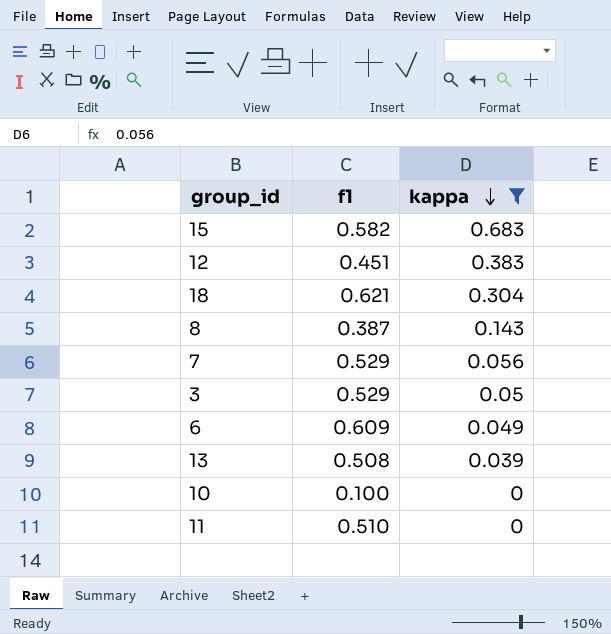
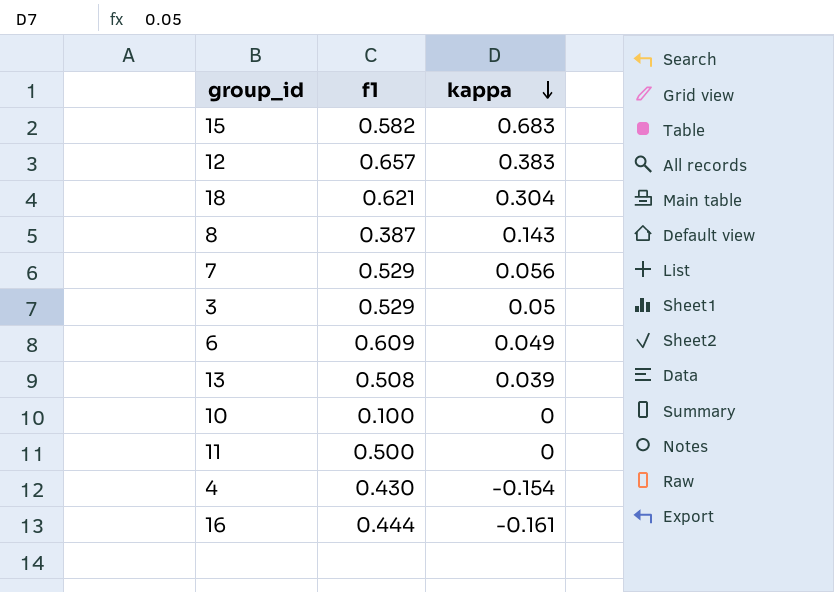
filter: kappa >= 0 -> none
12 | f1: 0.451 -> 0.657
11 | f1: 0.510 -> 0.500

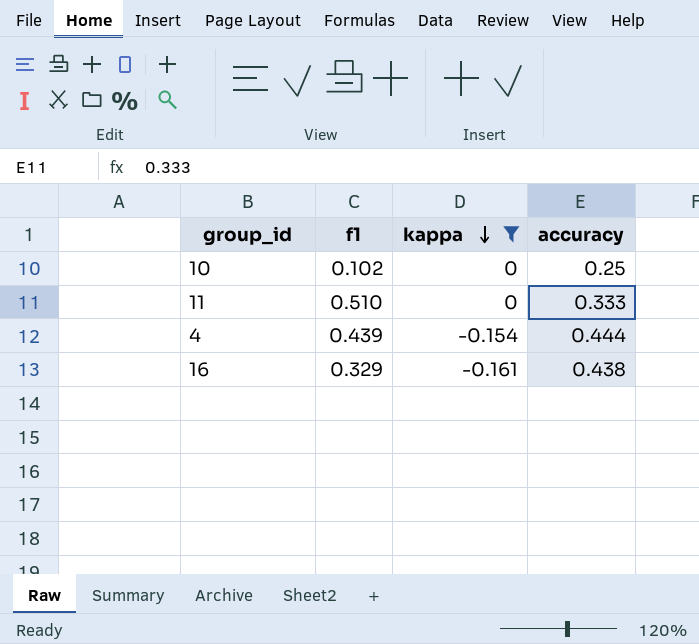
filter: none -> kappa <= 0
column accuracy | position: none -> 4
10 | f1: 0.100 -> 0.102
11 | f1: 0.500 -> 0.510
4 | f1: 0.430 -> 0.439
16 | f1: 0.444 -> 0.329

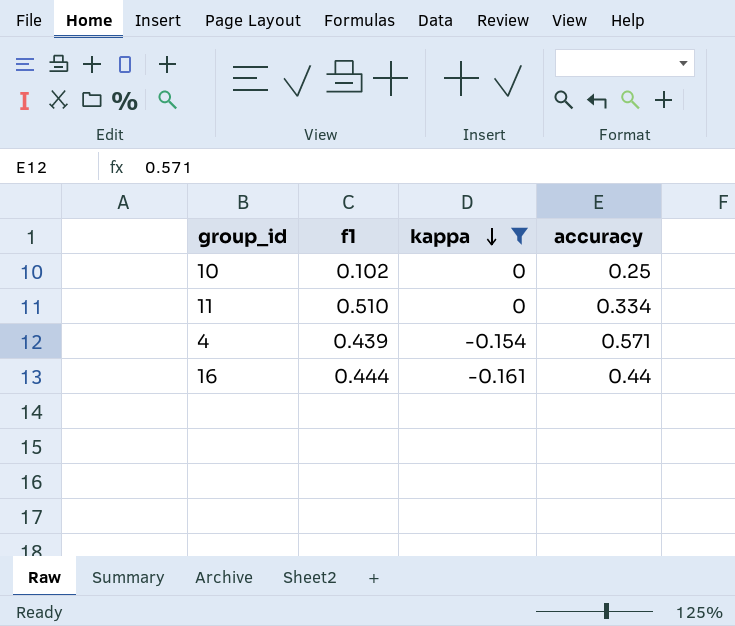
11 | accuracy: 0.333 -> 0.334
4 | accuracy: 0.444 -> 0.571
16 | f1: 0.329 -> 0.444
16 | accuracy: 0.438 -> 0.44

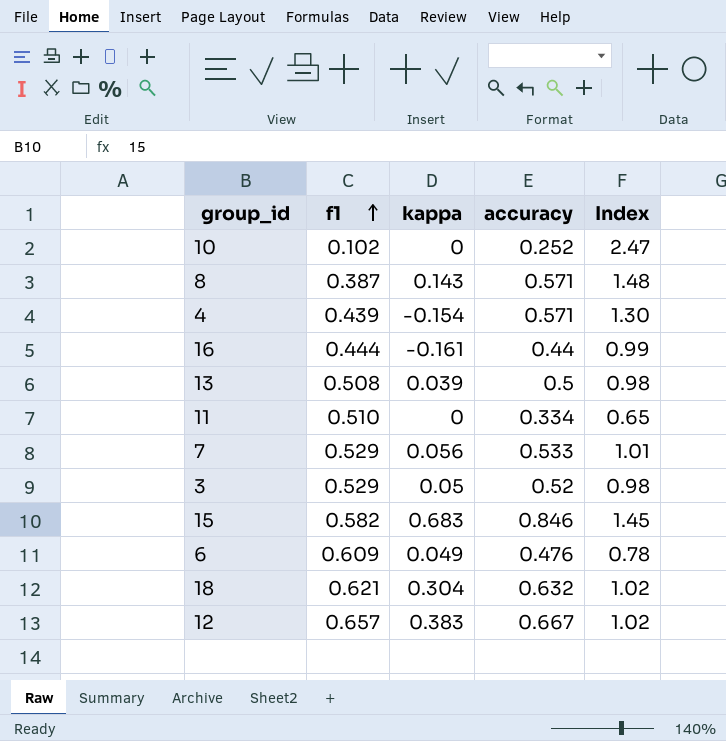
filter: kappa <= 0 -> none
row order: kappa descending -> f1 ascending
column Index | formula: none -> [accuracy] / [f1]
10 | accuracy: 0.25 -> 0.252

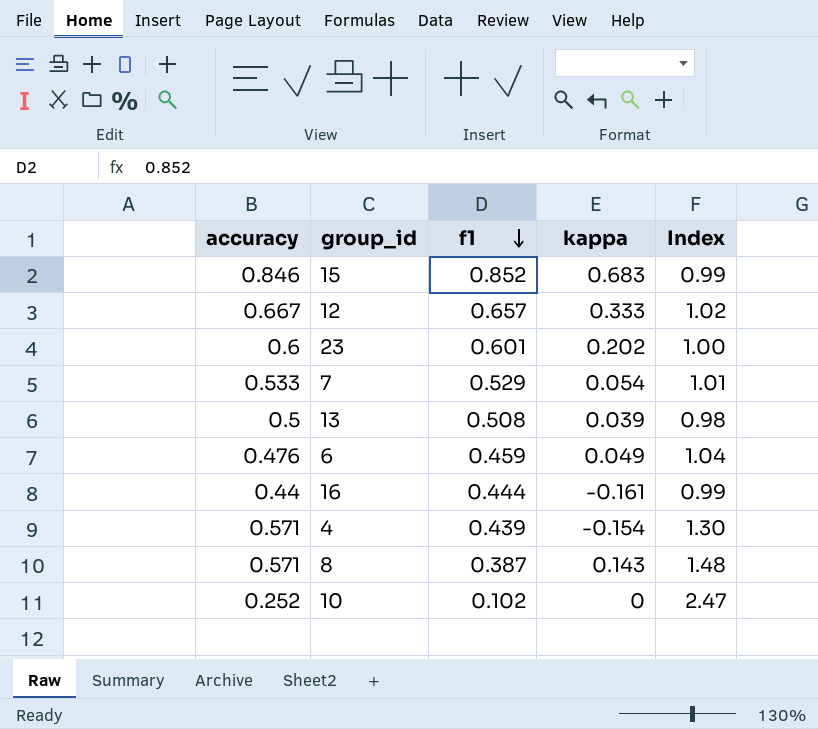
row order: f1 ascending -> f1 descending
column accuracy | position: 4 -> 1
row 11: 0.510 | 0 | 0.334 | 0.65 -> none
row 3: 0.529 | 0.05 | 0.52 | 0.98 -> none
row 18: 0.621 | 0.304 | 0.632 | 1.02 -> none
15 | f1: 0.582 -> 0.852
15 | Index: 1.45 -> 0.99
12 | kappa: 0.383 -> 0.333
row 23: none -> 0.6 | 0.601 | 0.202 | 1.00
7 | kappa: 0.056 -> 0.054
6 | f1: 0.609 -> 0.459
6 | Index: 0.78 -> 1.04

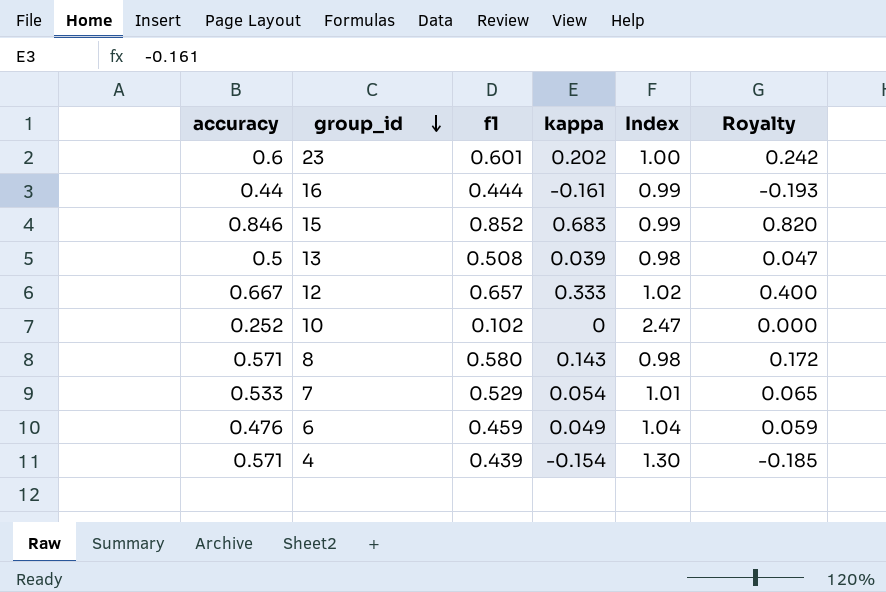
row order: f1 descending -> group_id descending
column Royalty | formula: none -> [kappa] * 1.2
8 | f1: 0.387 -> 0.580
8 | Index: 1.48 -> 0.98

